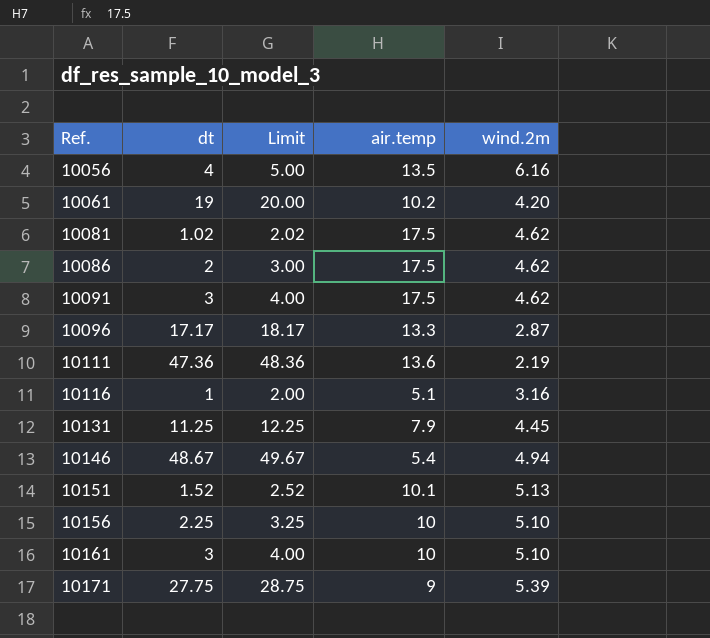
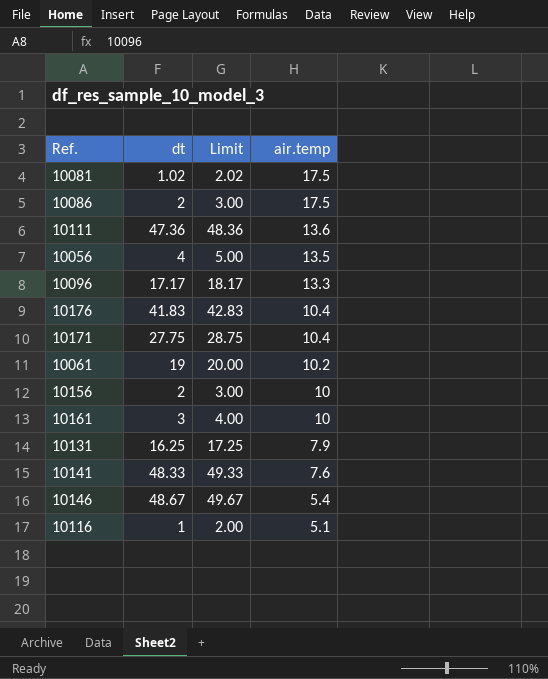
row order: Ref. ascending -> air.temp descending
column wind.2m | position: 5 -> none
row 10091: 3 | 4.00 | 17.5 | 4.62 -> none
row 10151: 1.52 | 2.52 | 10.1 | 5.13 -> none
row 10176: none -> 41.83 | 42.83 | 10.4
10171 | air.temp: 9 -> 10.4
10156 | dt: 2.25 -> 2
10156 | Limit: 3.25 -> 3.00
10131 | dt: 11.25 -> 16.25
10131 | Limit: 12.25 -> 17.25
row 10141: none -> 48.33 | 49.33 | 7.6

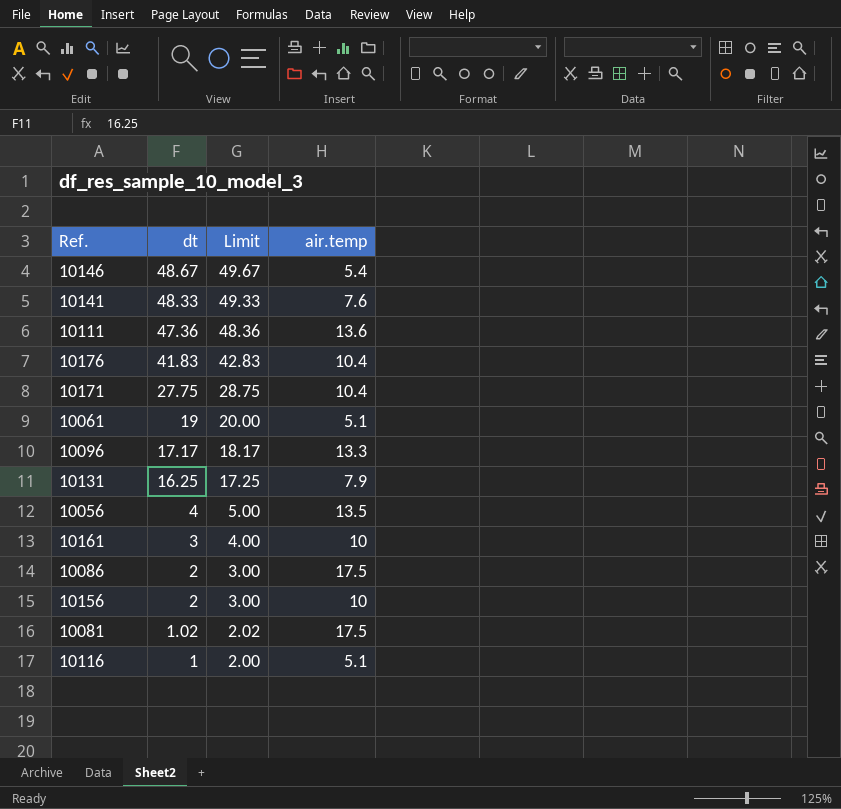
row order: air.temp descending -> dt descending
10061 | air.temp: 10.2 -> 5.1

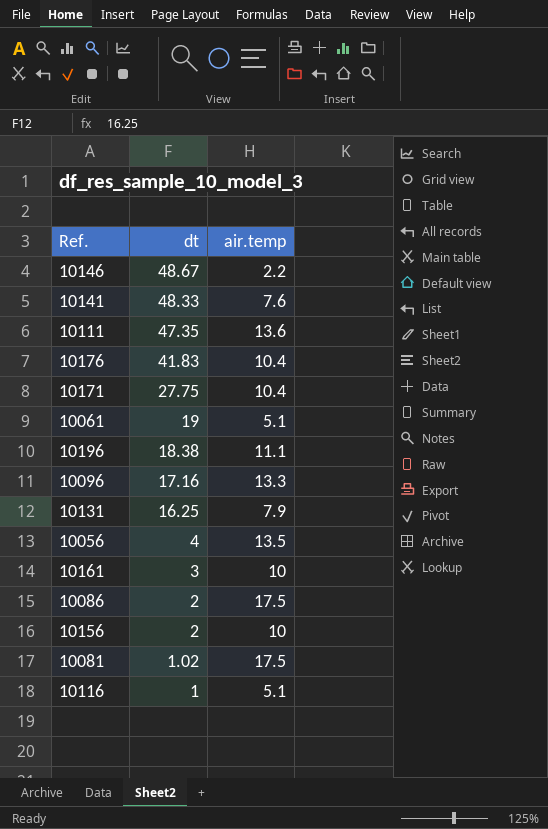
column Limit | formula: [dt] + 1 -> none
10146 | air.temp: 5.4 -> 2.2
10111 | dt: 47.36 -> 47.35
row 10196: none -> 18.38 | 11.1
10096 | dt: 17.17 -> 17.16

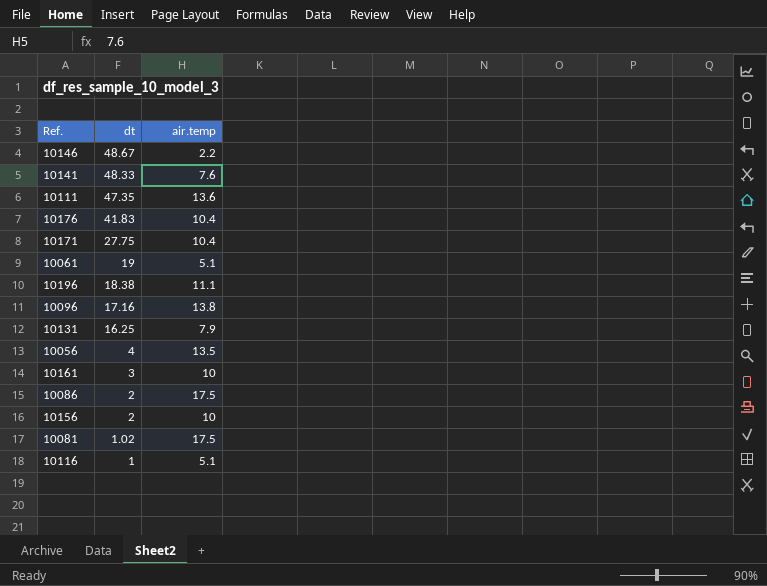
10096 | air.temp: 13.3 -> 13.8

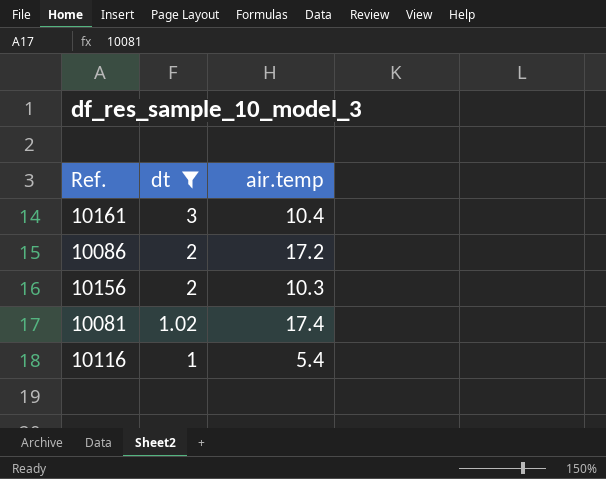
filter: none -> dt <= 3
10161 | air.temp: 10 -> 10.4
10086 | air.temp: 17.5 -> 17.2
10156 | air.temp: 10 -> 10.3
10081 | air.temp: 17.5 -> 17.4
10116 | air.temp: 5.1 -> 5.4

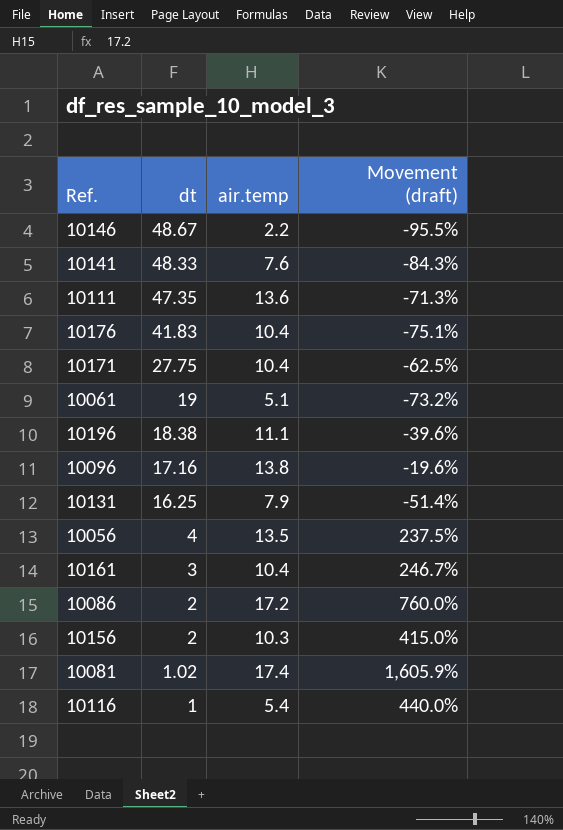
filter: dt <= 3 -> none
column Movement (draft) | formula: none -> ([air.temp] - [dt]) / [dt]

